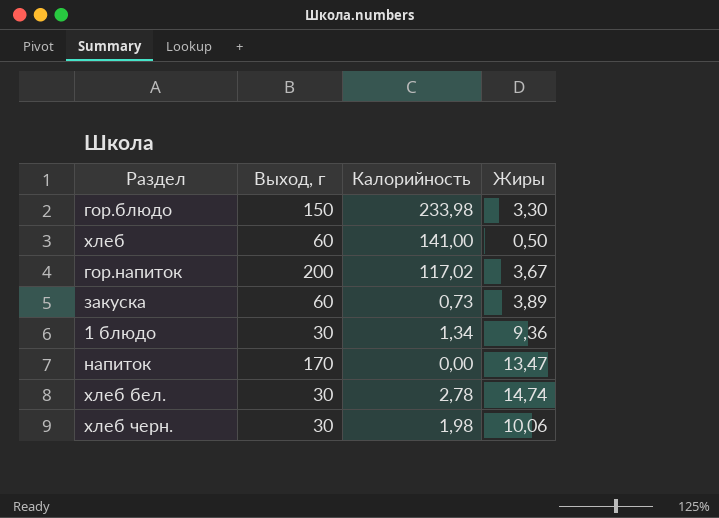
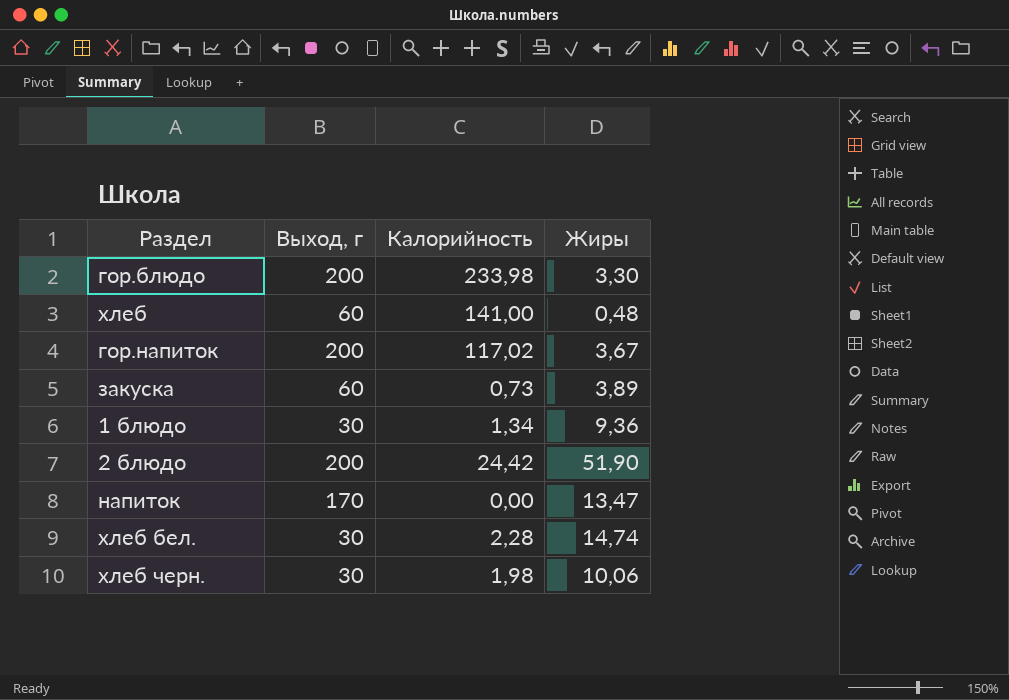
гор.блюдо | Выход, г: 150 -> 200
хлеб | Жиры: 0,50 -> 0,48
row 2 блюдо: none -> 200 | 24,42 | 51,90
хлеб бел. | Калорийность: 2,78 -> 2,28

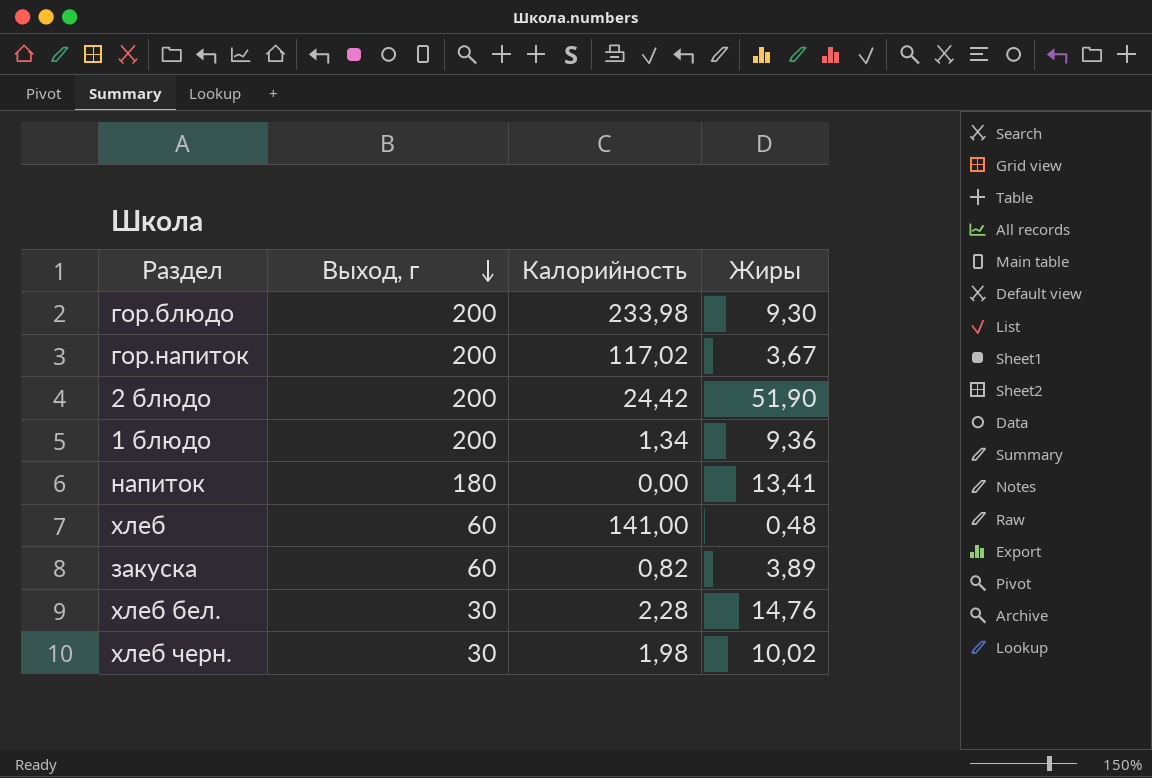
row order: none -> Выход, г descending
гор.блюдо | Жиры: 3,30 -> 9,30
1 блюдо | Выход, г: 30 -> 200
напиток | Выход, г: 170 -> 180
напиток | Жиры: 13,47 -> 13,41
закуска | Калорийность: 0,73 -> 0,82
хлеб бел. | Жиры: 14,74 -> 14,76
хлеб черн. | Жиры: 10,06 -> 10,02

